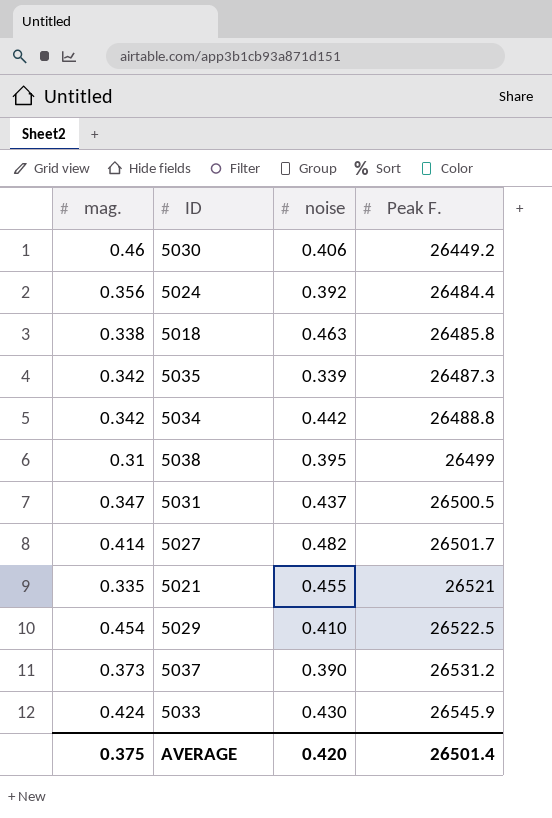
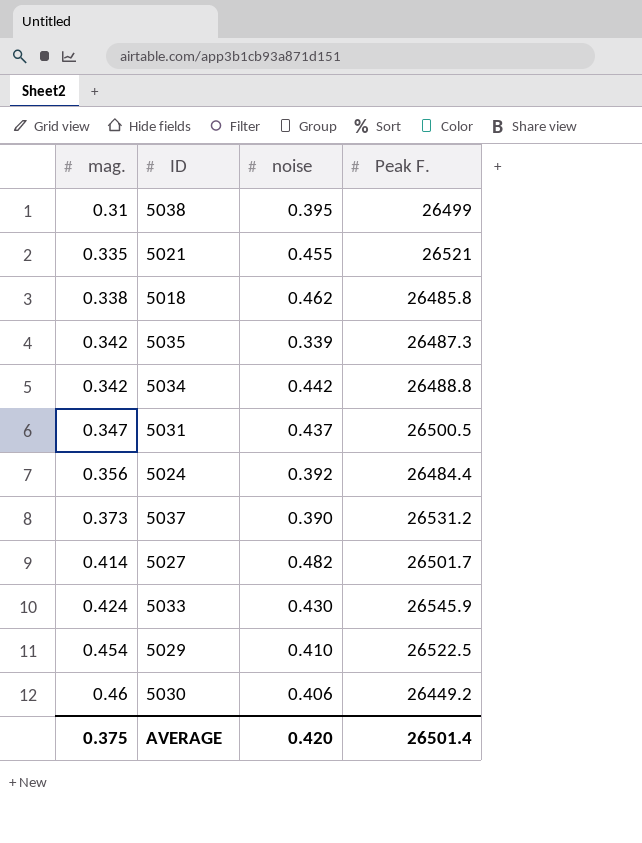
row order: Peak F. ascending -> mag. ascending
5018 | noise: 0.463 -> 0.462

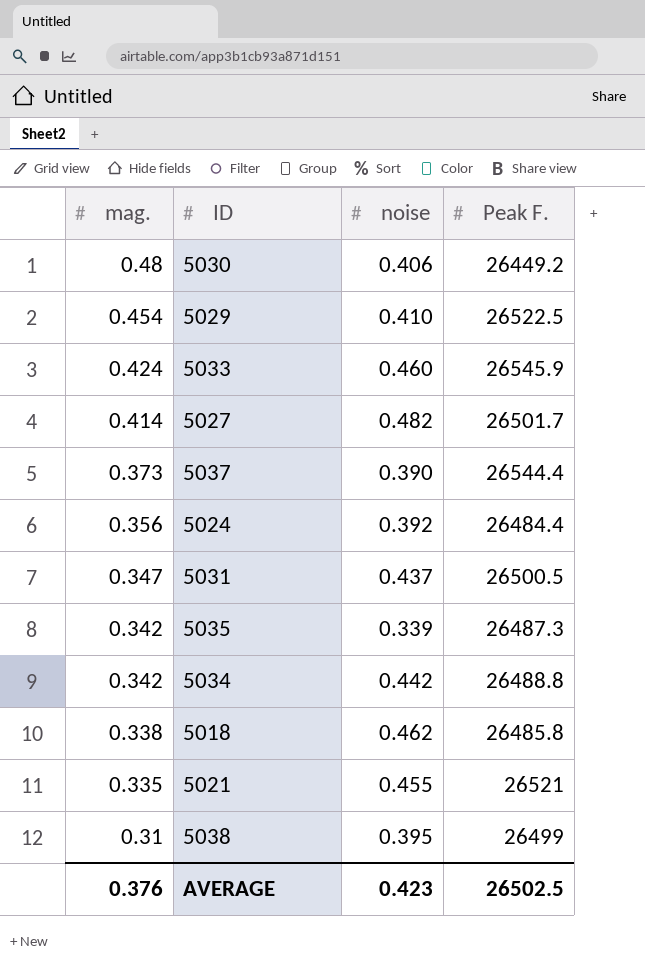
row order: mag. ascending -> mag. descending
5030 | mag.: 0.46 -> 0.48
5033 | noise: 0.430 -> 0.460
5037 | Peak F.: 26531.2 -> 26544.4
AVERAGE | mag.: 0.375 -> 0.376
AVERAGE | noise: 0.420 -> 0.423
AVERAGE | Peak F.: 26501.4 -> 26502.5

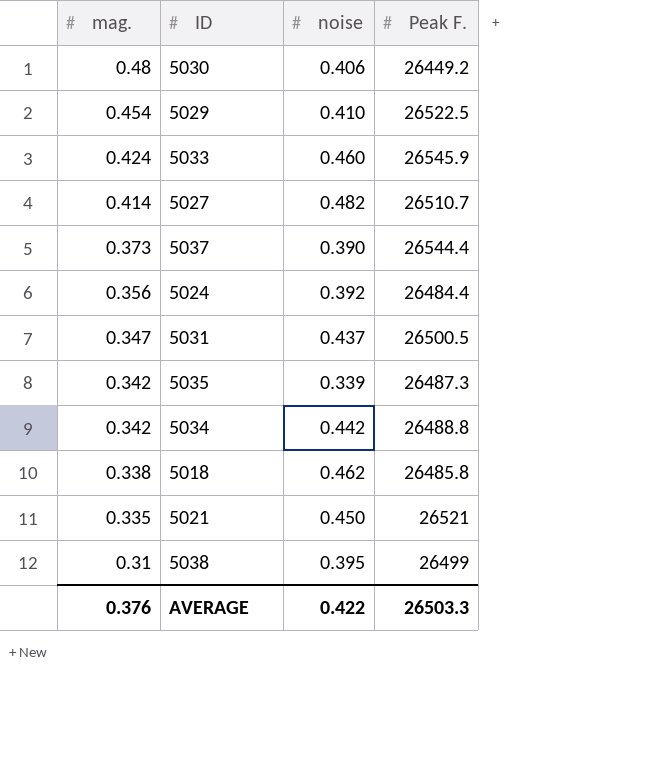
5027 | Peak F.: 26501.7 -> 26510.7
5021 | noise: 0.455 -> 0.450
AVERAGE | noise: 0.423 -> 0.422
AVERAGE | Peak F.: 26502.5 -> 26503.3

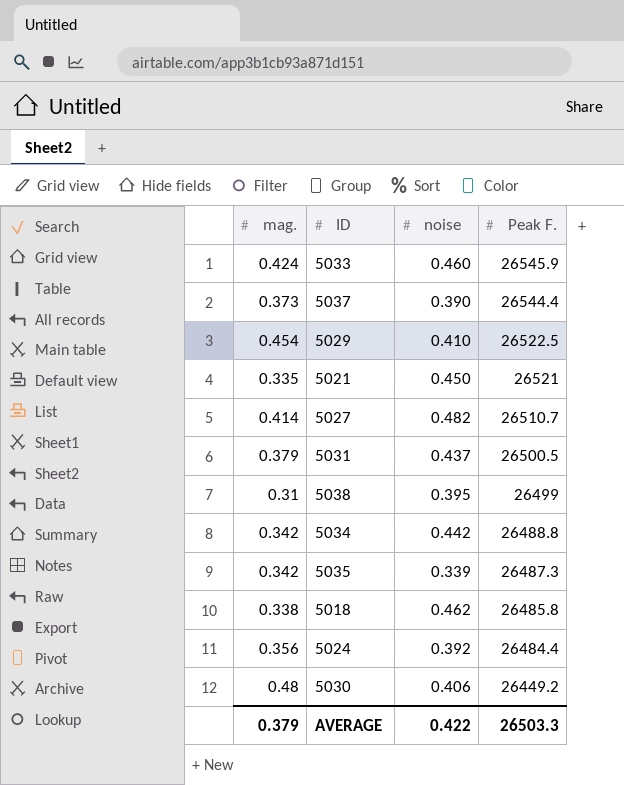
row order: mag. descending -> Peak F. descending
5031 | mag.: 0.347 -> 0.379
AVERAGE | mag.: 0.376 -> 0.379

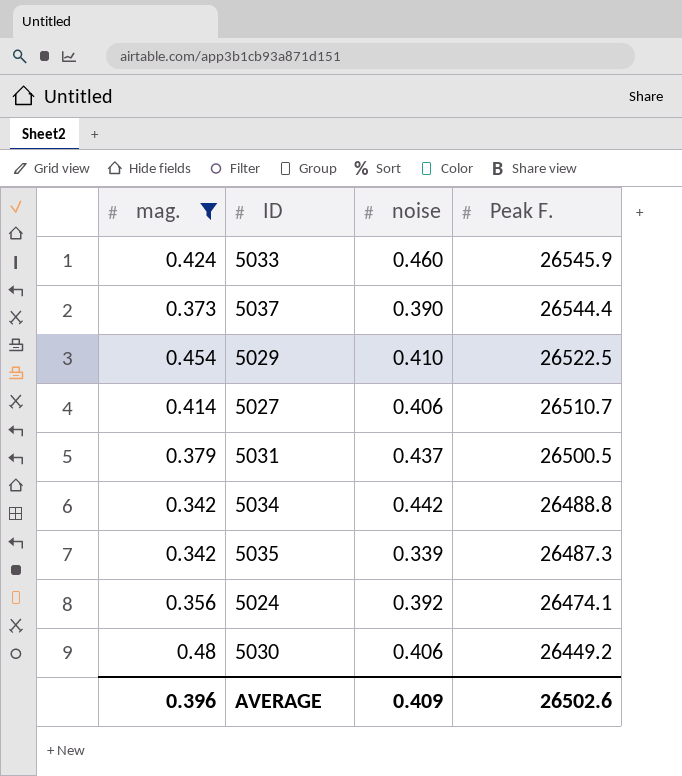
filter: none -> mag. >= 0.342
5027 | noise: 0.482 -> 0.406
5024 | Peak F.: 26484.4 -> 26474.1
AVERAGE | mag.: 0.379 -> 0.396
AVERAGE | noise: 0.422 -> 0.409
AVERAGE | Peak F.: 26503.3 -> 26502.6

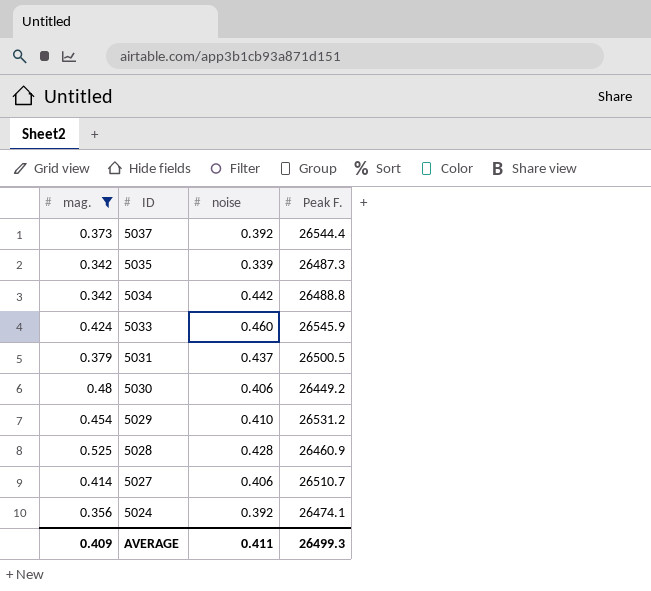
row order: Peak F. descending -> ID descending
5037 | noise: 0.390 -> 0.392
5029 | Peak F.: 26522.5 -> 26531.2
row 5028: none -> 0.525 | 0.428 | 26460.9
AVERAGE | mag.: 0.396 -> 0.409
AVERAGE | noise: 0.409 -> 0.411
AVERAGE | Peak F.: 26502.6 -> 26499.3

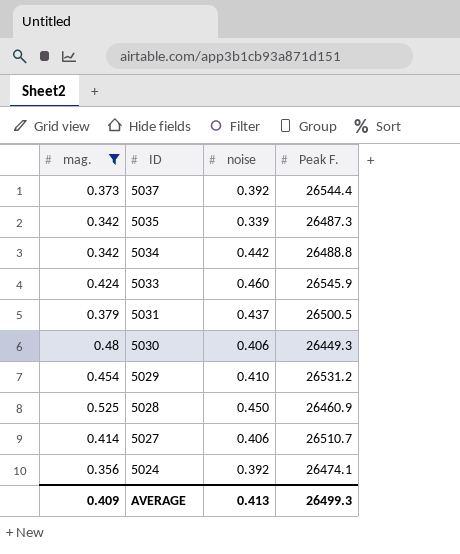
5030 | Peak F.: 26449.2 -> 26449.3
5028 | noise: 0.428 -> 0.450
AVERAGE | noise: 0.411 -> 0.413

